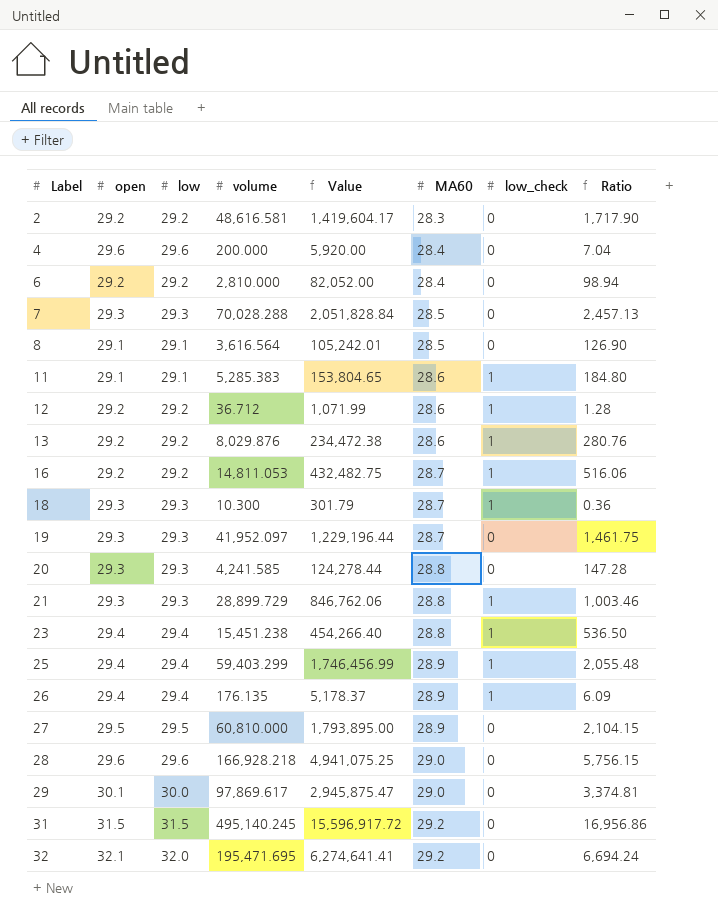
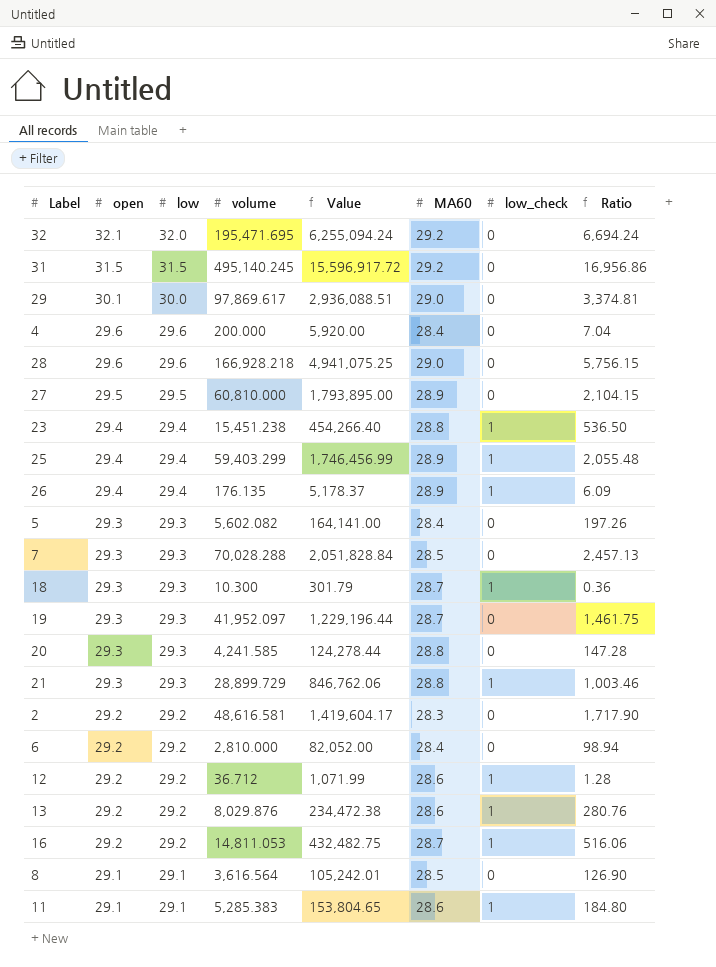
row order: Label ascending -> open descending
column Value | formula: [open] * [volume] -> [low] * [volume]
row 5: none -> 29.3 | 29.3 | 5,602.082 | 164,141.00 | 28.4 | 0 | 197.26

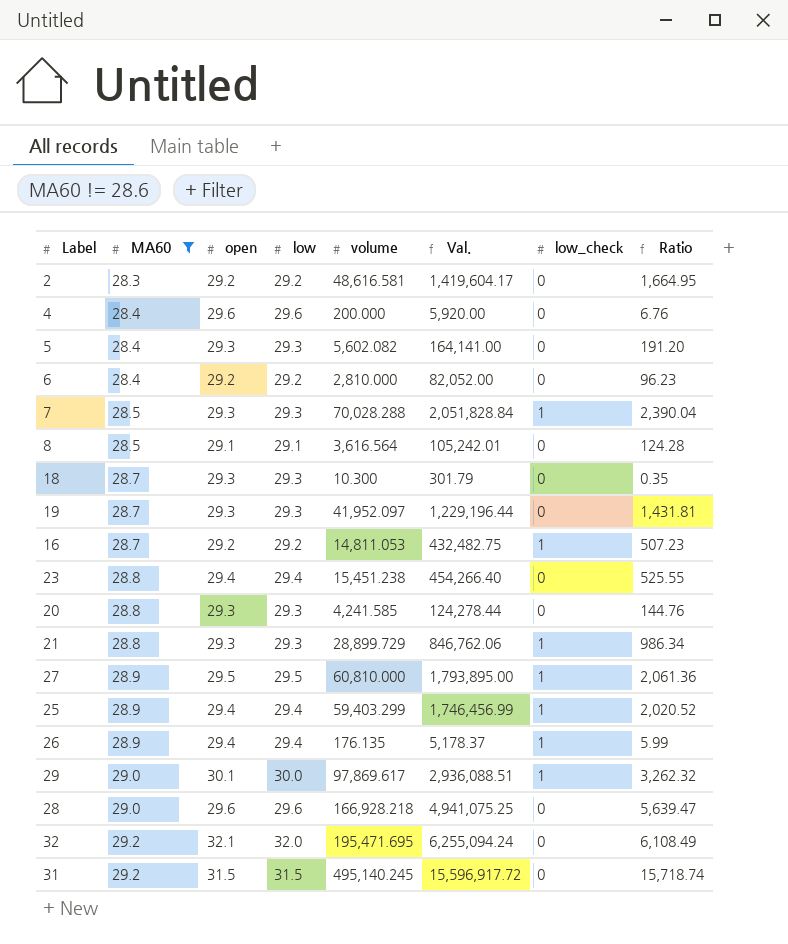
filter: none -> MA60 != 28.6
row order: open descending -> MA60 ascending
column MA60 | position: 6 -> 2
column name: Value -> Val.
column Ratio | formula: [volume] / [MA60] -> [volume] / [low]
7 | low_check: 0 -> 1
18 | low_check: 1 -> 0
23 | low_check: 1 -> 0
27 | low_check: 0 -> 1
29 | low_check: 0 -> 1

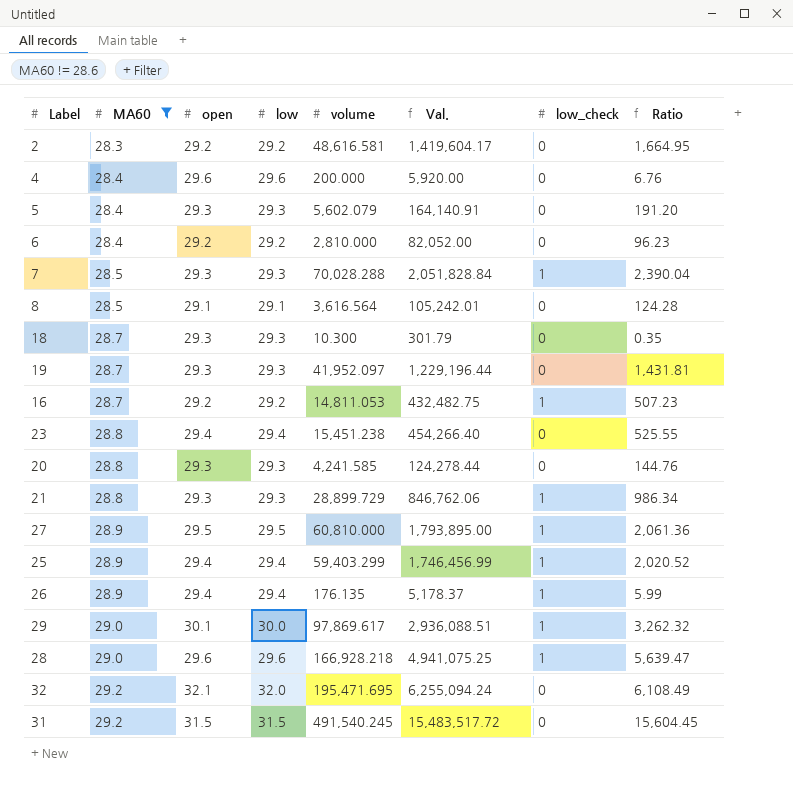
5 | volume: 5,602.082 -> 5,602.079
5 | Val.: 164,141.00 -> 164,140.91
28 | low_check: 0 -> 1
31 | volume: 495,140.245 -> 491,540.245
31 | Val.: 15,596,917.72 -> 15,483,517.72
31 | Ratio: 15,718.74 -> 15,604.45

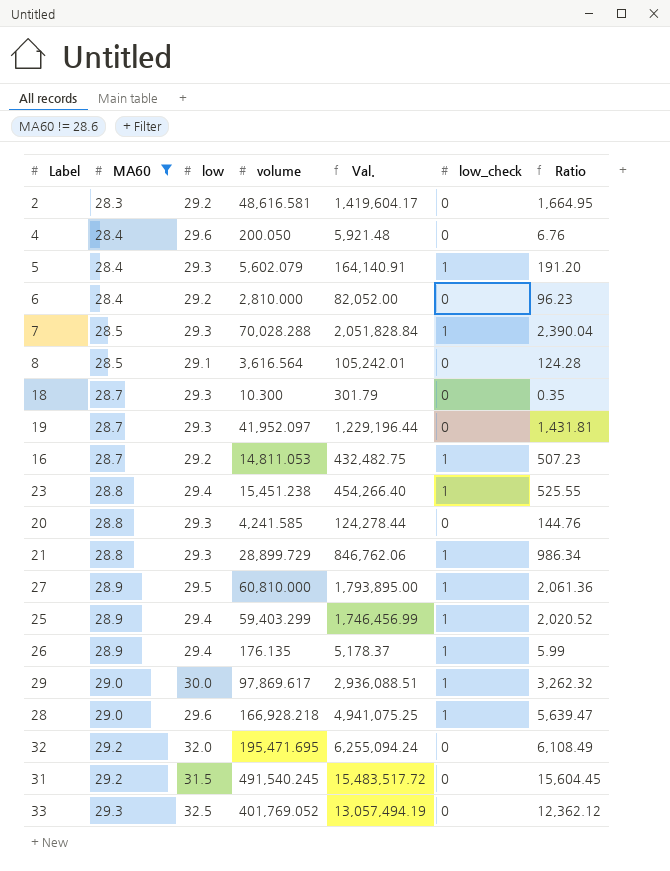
column open | position: 3 -> none
4 | volume: 200.000 -> 200.050
4 | Val.: 5,920.00 -> 5,921.48
5 | low_check: 0 -> 1
23 | low_check: 0 -> 1
row 33: none -> 29.3 | 32.5 | 401,769.052 | 13,057,494.19 | 0 | 12,362.12

